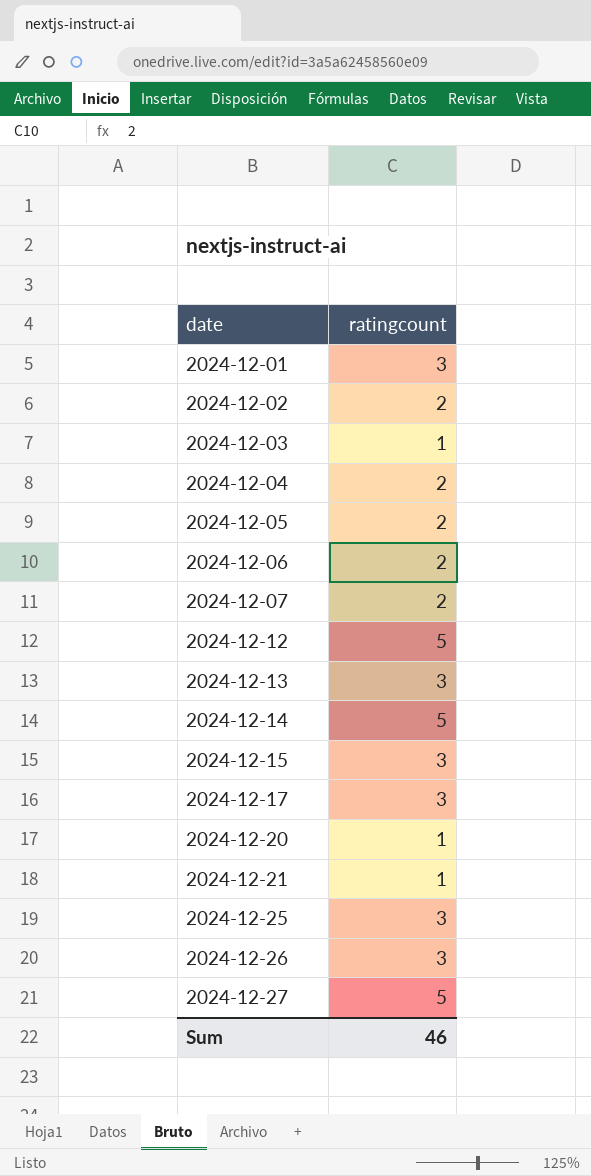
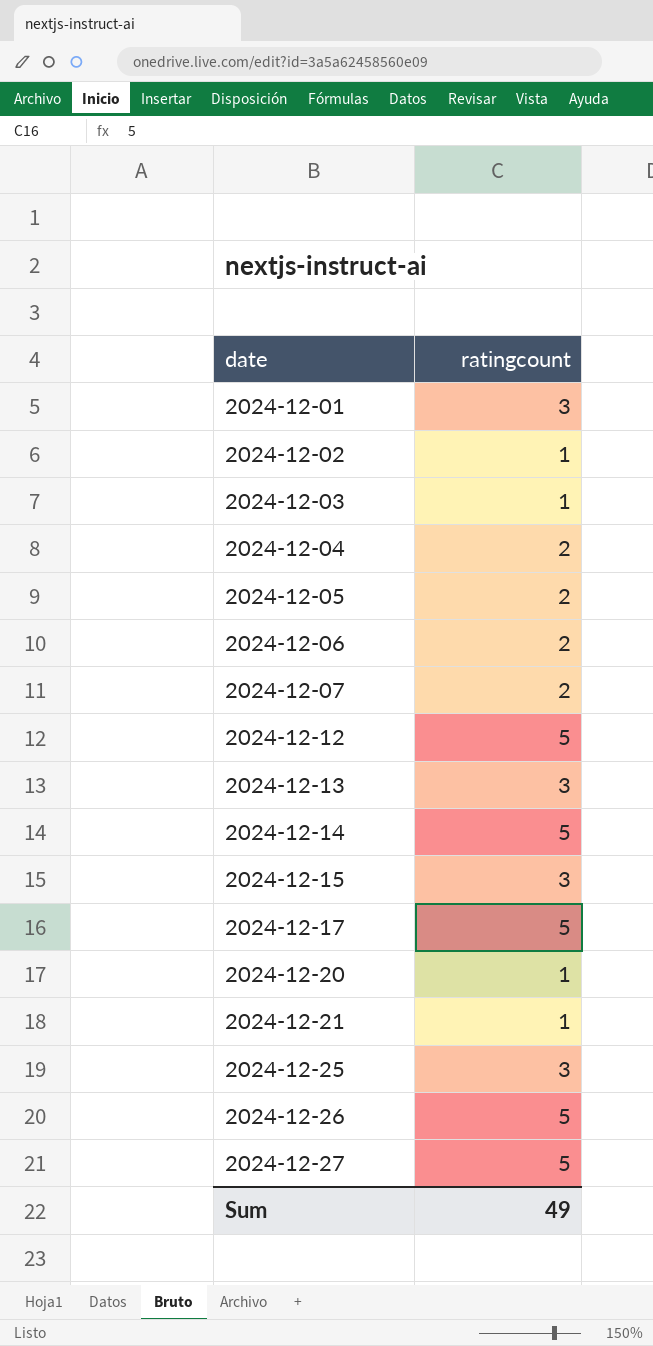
2024-12-02 | ratingcount: 2 -> 1
2024-12-17 | ratingcount: 3 -> 5
2024-12-26 | ratingcount: 3 -> 5
Sum | ratingcount: 46 -> 49

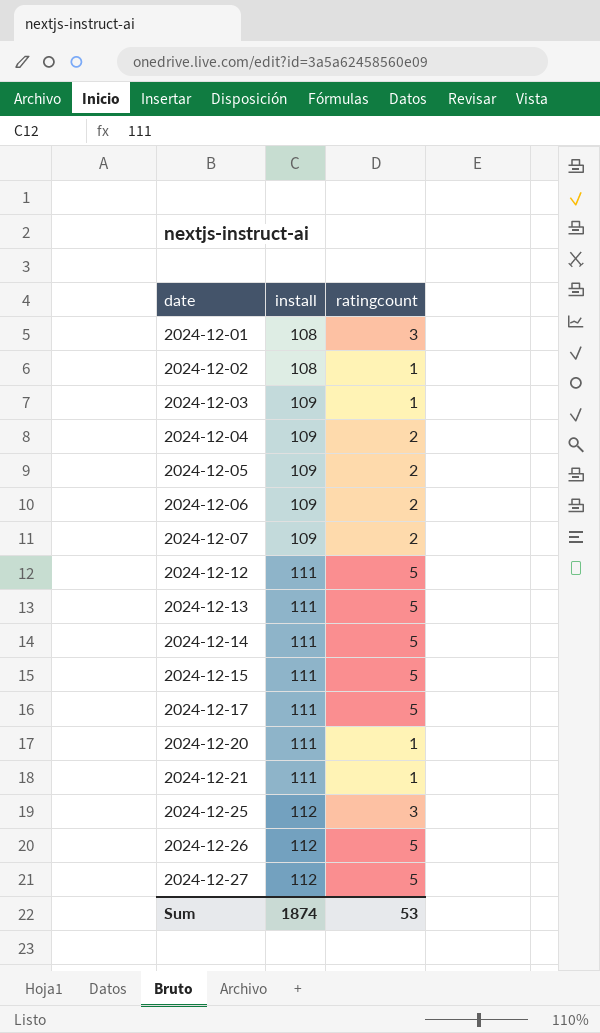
column install | position: none -> 2
2024-12-13 | ratingcount: 3 -> 5
2024-12-15 | ratingcount: 3 -> 5
Sum | ratingcount: 49 -> 53

